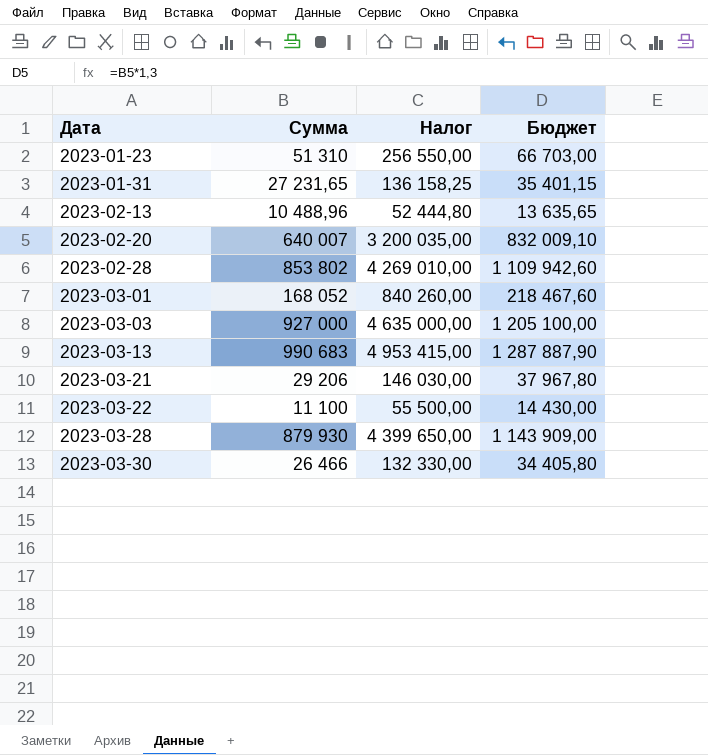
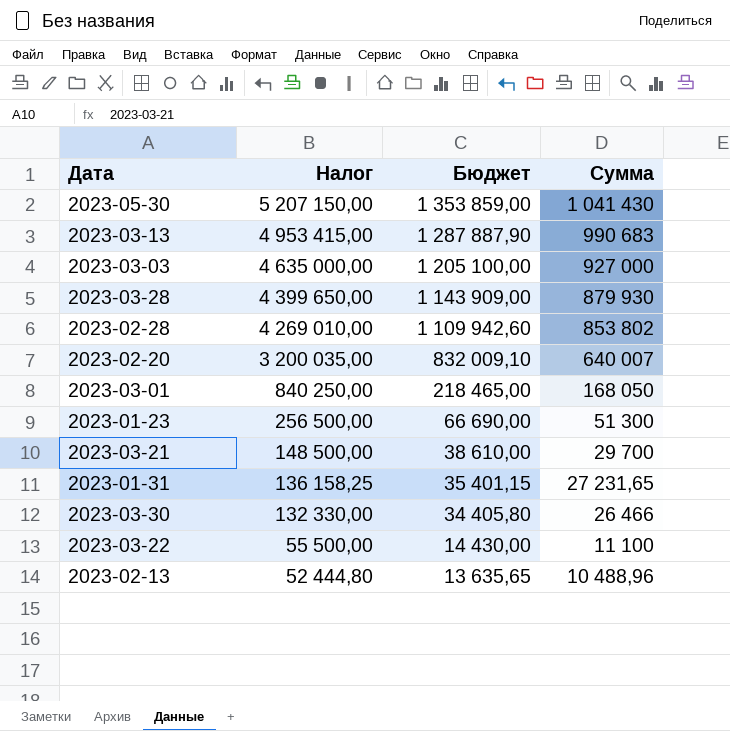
row order: Дата ascending -> Налог descending
column Сумма | position: 2 -> 4
row 2023-05-30: none -> 5 207 150,00 | 1 353 859,00 | 1 041 430
2023-03-01 | Налог: 840 260,00 -> 840 250,00
2023-03-01 | Бюджет: 218 467,60 -> 218 465,00
2023-03-01 | Сумма: 168 052 -> 168 050
2023-01-23 | Налог: 256 550,00 -> 256 500,00
2023-01-23 | Бюджет: 66 703,00 -> 66 690,00
2023-01-23 | Сумма: 51 310 -> 51 300
2023-03-21 | Налог: 146 030,00 -> 148 500,00
2023-03-21 | Бюджет: 37 967,80 -> 38 610,00
2023-03-21 | Сумма: 29 206 -> 29 700

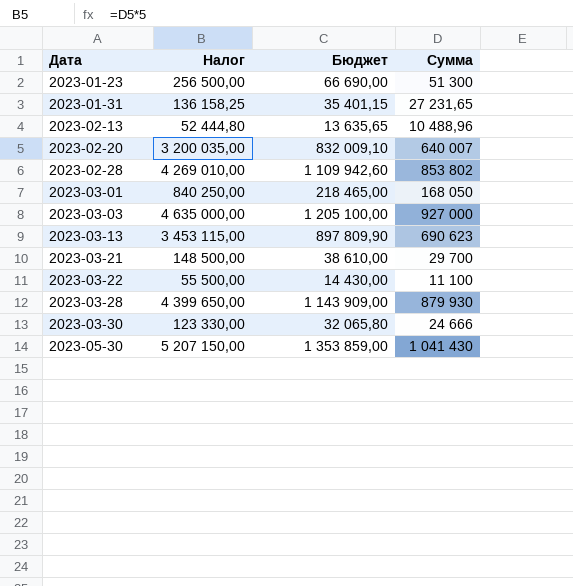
row order: Налог descending -> Дата ascending
2023-03-13 | Налог: 4 953 415,00 -> 3 453 115,00
2023-03-13 | Бюджет: 1 287 887,90 -> 897 809,90
2023-03-13 | Сумма: 990 683 -> 690 623
2023-03-30 | Налог: 132 330,00 -> 123 330,00
2023-03-30 | Бюджет: 34 405,80 -> 32 065,80
2023-03-30 | Сумма: 26 466 -> 24 666

